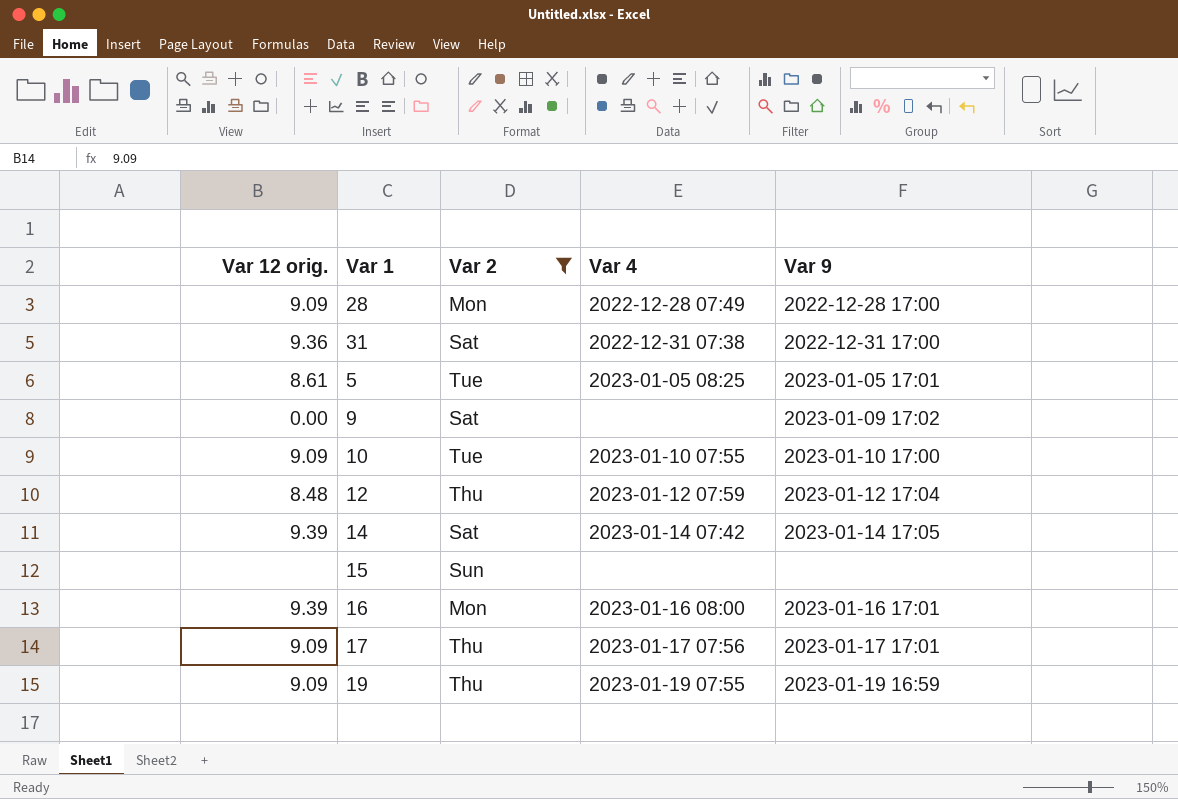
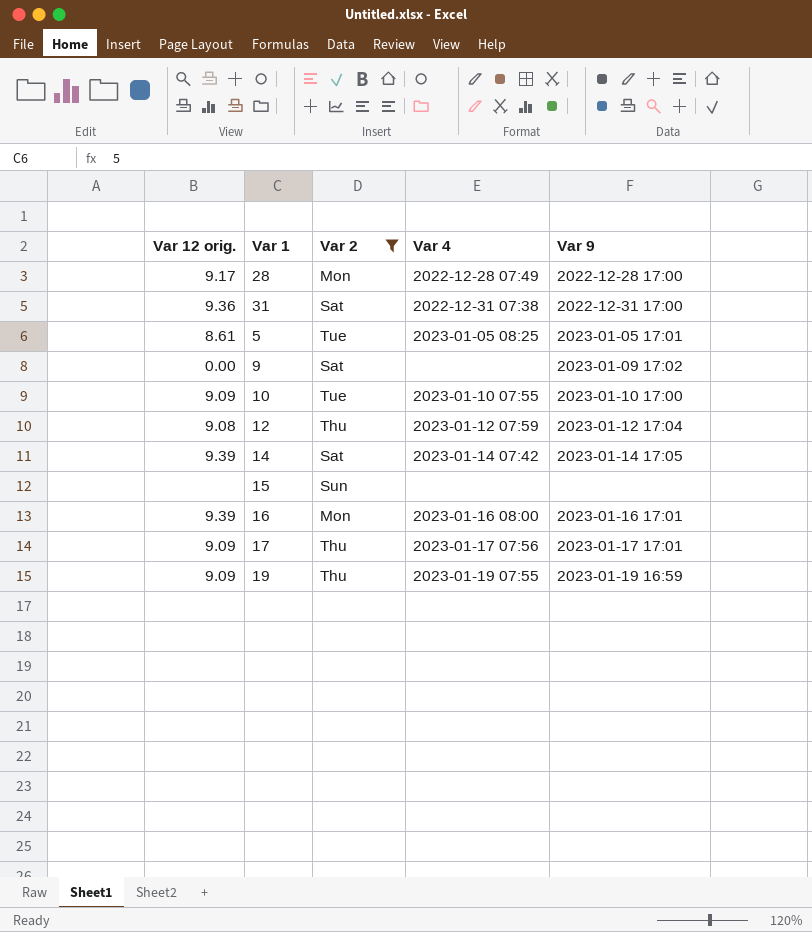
28 | Var 12 orig.: 9.09 -> 9.17
12 | Var 12 orig.: 8.48 -> 9.08

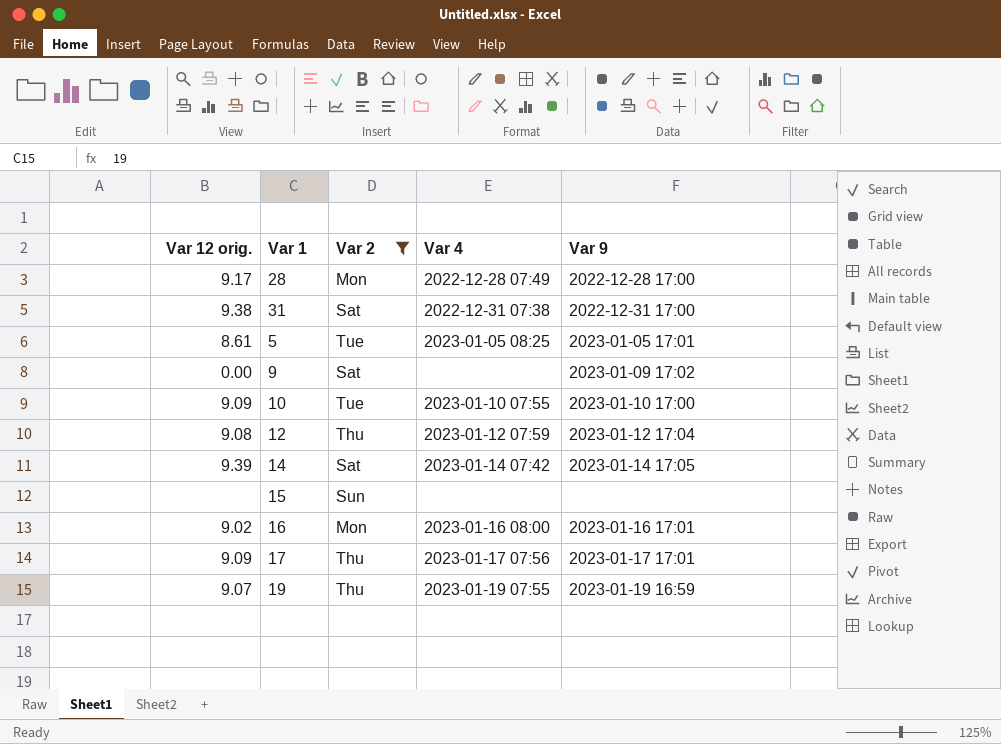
31 | Var 12 orig.: 9.36 -> 9.38
16 | Var 12 orig.: 9.39 -> 9.02
19 | Var 12 orig.: 9.09 -> 9.07

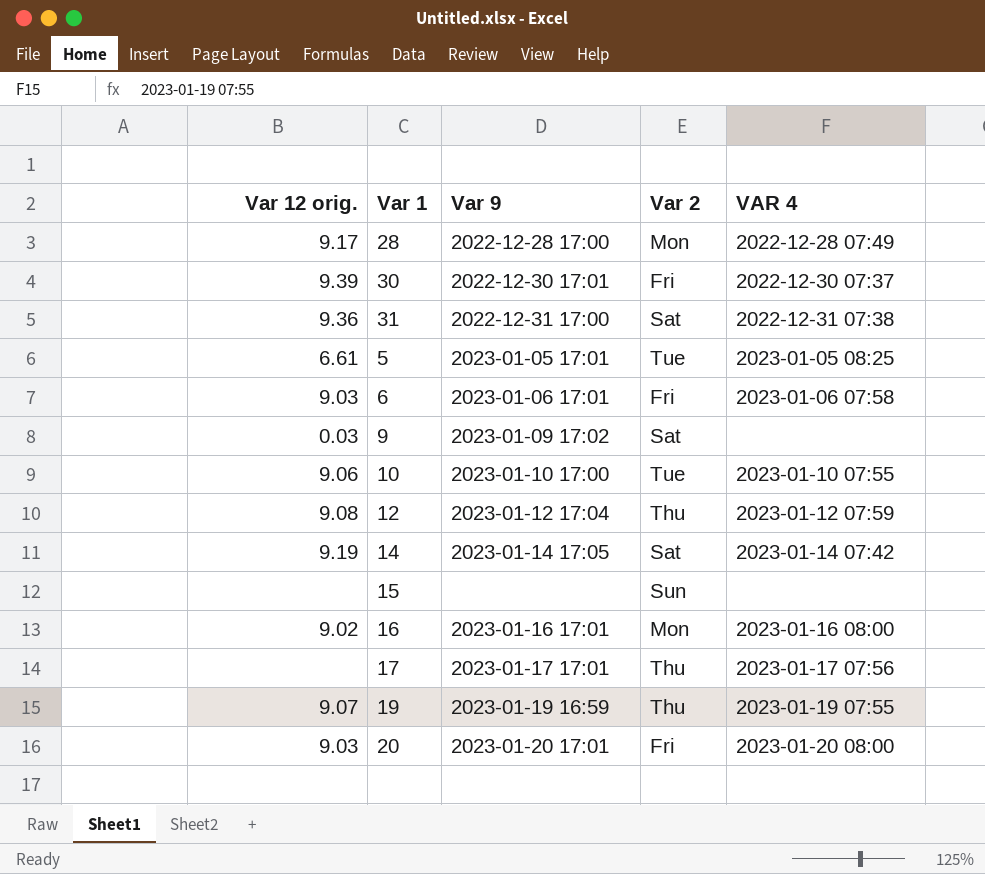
filter: Var 2 != Fri -> none
column Var 9 | position: 5 -> 3
column name: Var 4 -> VAR 4
31 | Var 12 orig.: 9.38 -> 9.36
5 | Var 12 orig.: 8.61 -> 6.61
9 | Var 12 orig.: 0.00 -> 0.03
10 | Var 12 orig.: 9.09 -> 9.06
14 | Var 12 orig.: 9.39 -> 9.19
17 | Var 12 orig.: 9.09 -> none

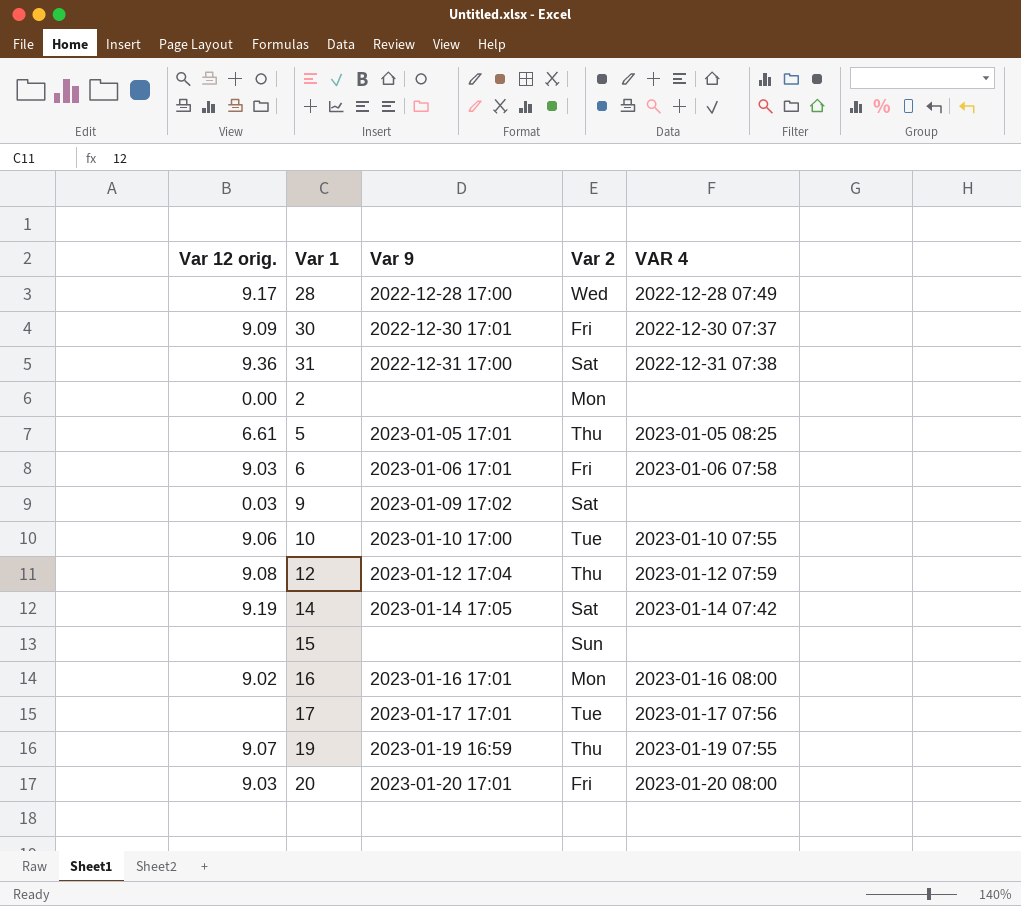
28 | Var 2: Mon -> Wed
30 | Var 12 orig.: 9.39 -> 9.09
row 2: none -> 0.00 | none | Mon | none
5 | Var 2: Tue -> Thu
17 | Var 2: Thu -> Tue

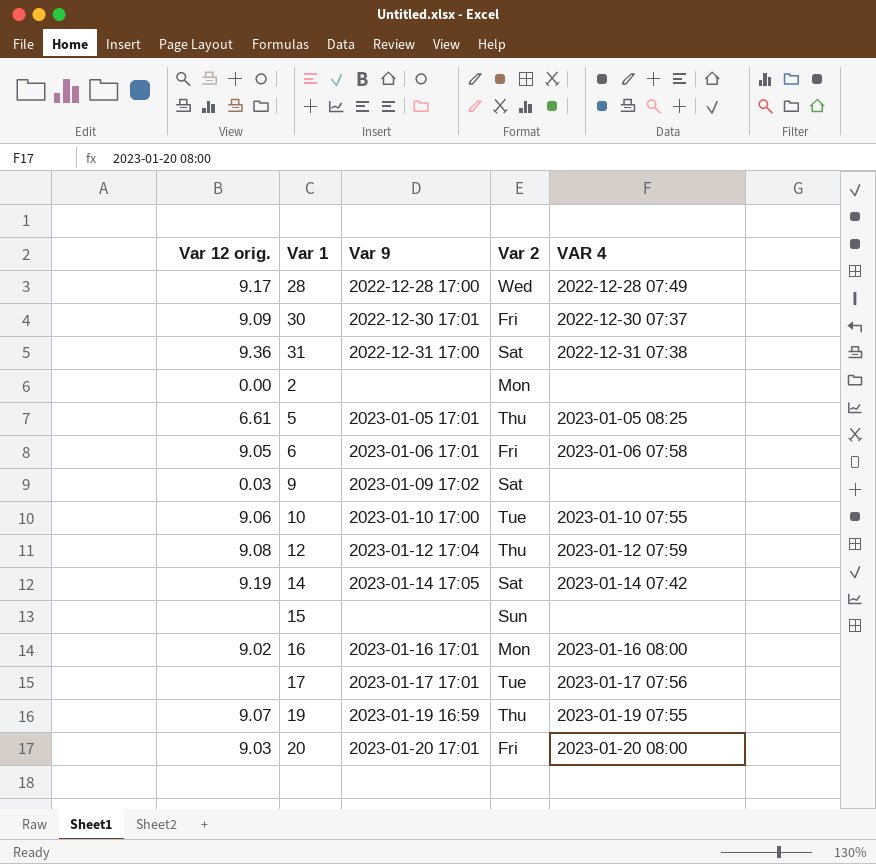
6 | Var 12 orig.: 9.03 -> 9.05

